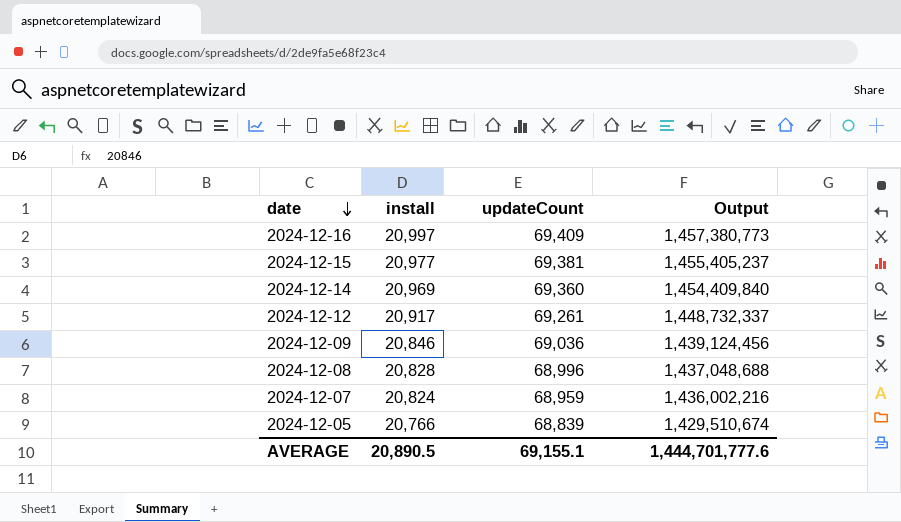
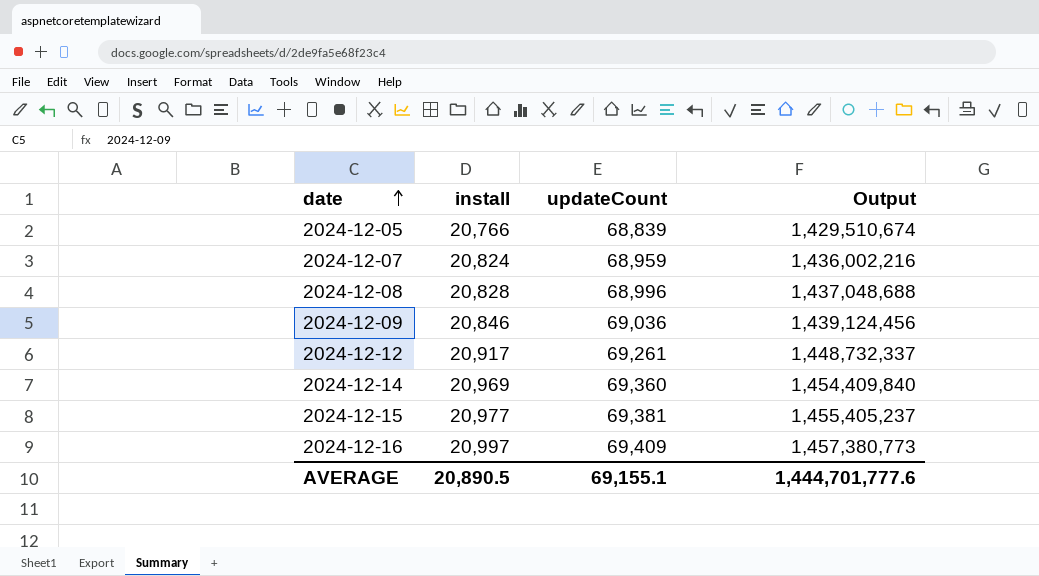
row order: date descending -> date ascending

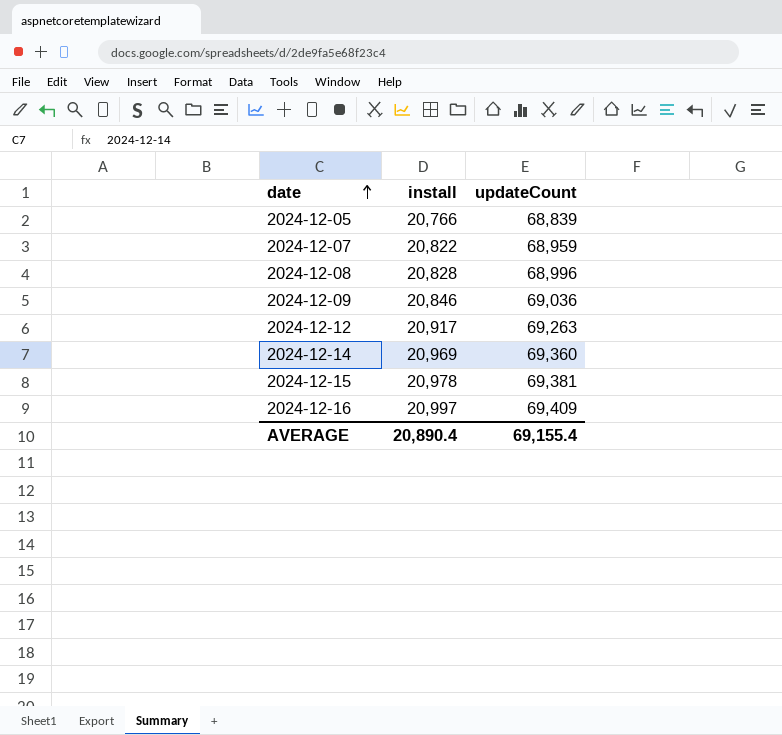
column Output | formula: [install] * [updateCount] -> none
2024-12-07 | install: 20,824 -> 20,822
2024-12-12 | updateCount: 69,261 -> 69,263
2024-12-15 | install: 20,977 -> 20,978
AVERAGE | install: 20,890.5 -> 20,890.4
AVERAGE | updateCount: 69,155.1 -> 69,155.4

